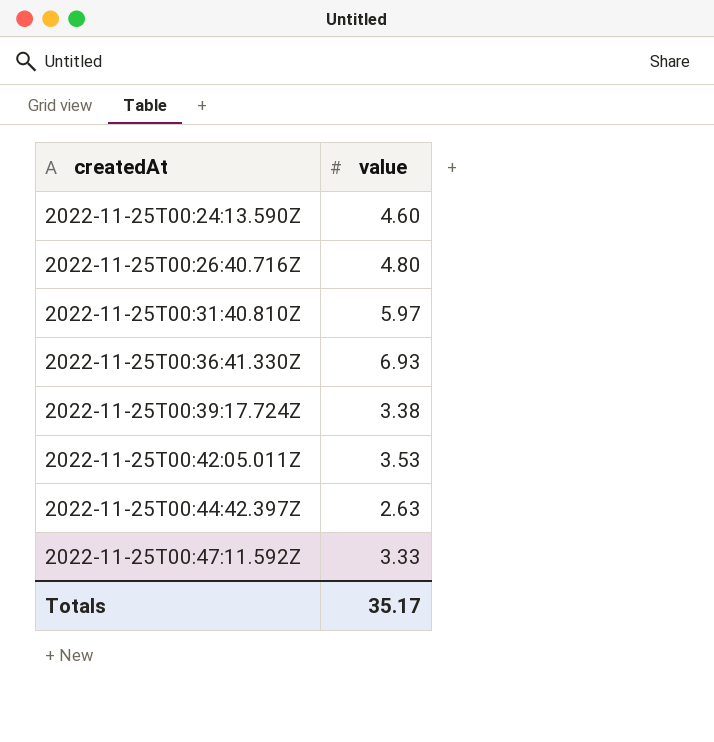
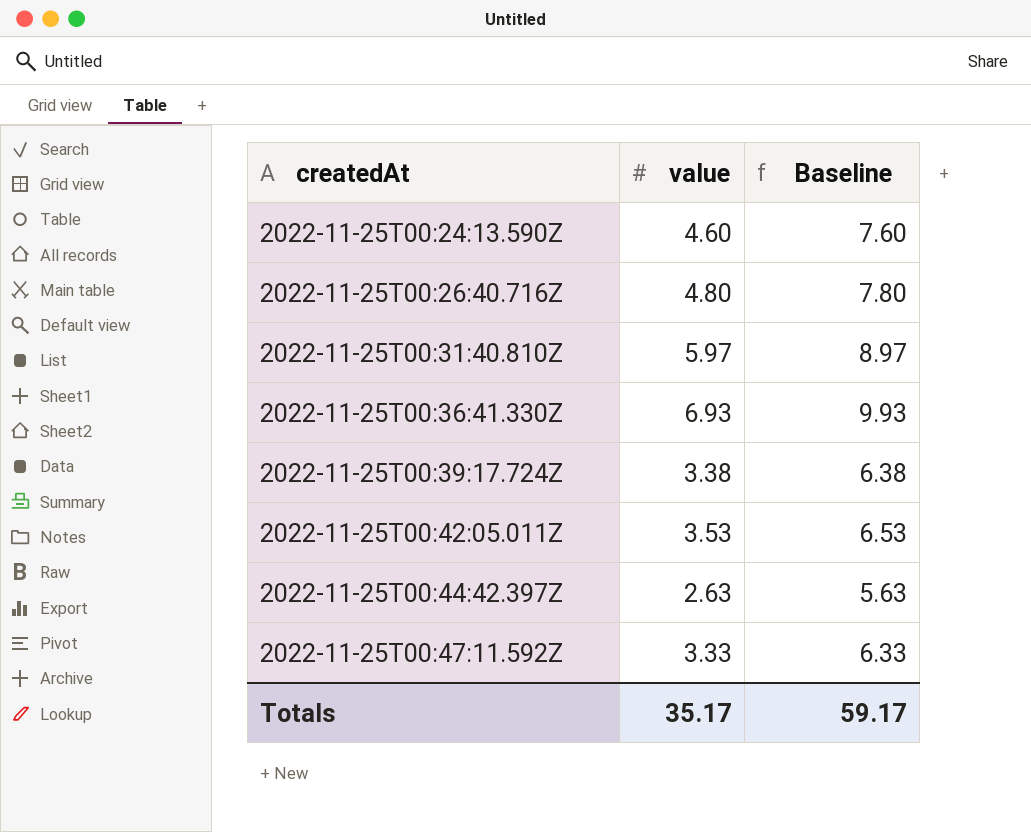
column Baseline | formula: none -> [value] + 3

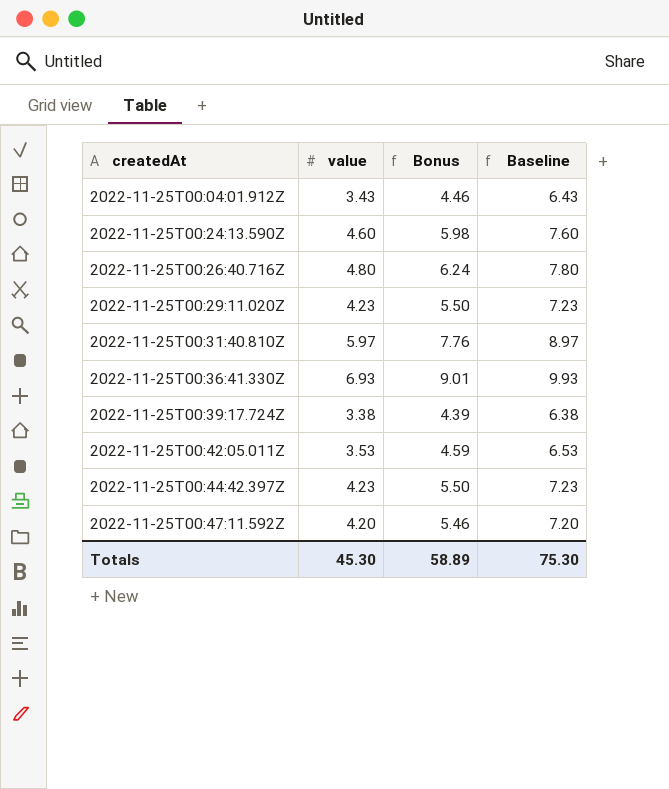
column Bonus | formula: none -> [value] * 1.3
row 2022-11-25T00:04:01.912Z: none -> 3.43 | 4.46 | 6.43
row 2022-11-25T00:29:11.020Z: none -> 4.23 | 5.50 | 7.23
2022-11-25T00:44:42.397Z | value: 2.63 -> 4.23
2022-11-25T00:44:42.397Z | Baseline: 5.63 -> 7.23
2022-11-25T00:47:11.592Z | value: 3.33 -> 4.20
2022-11-25T00:47:11.592Z | Baseline: 6.33 -> 7.20
Totals | value: 35.17 -> 45.30
Totals | Baseline: 59.17 -> 75.30

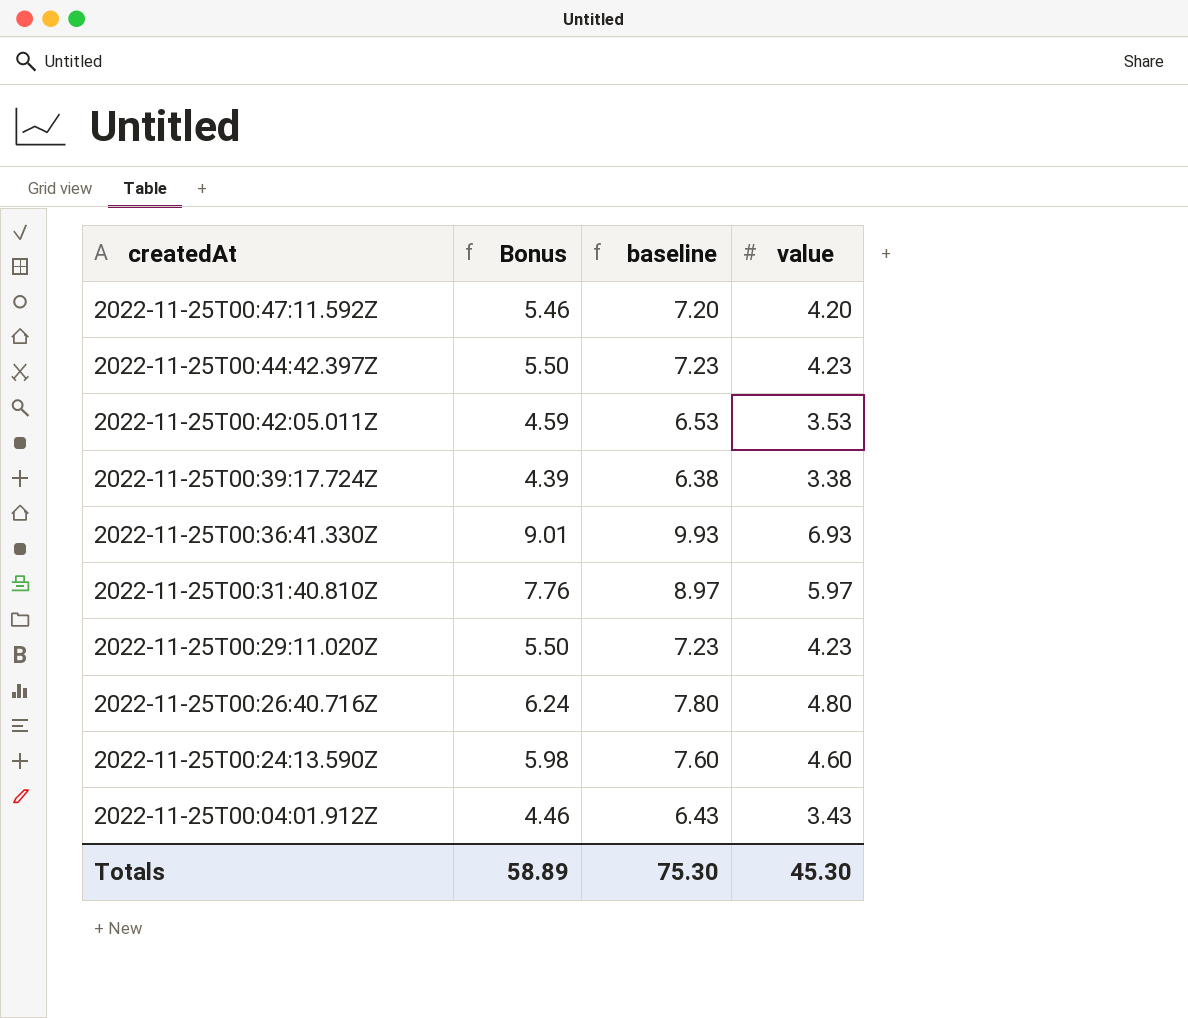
row order: createdAt ascending -> createdAt descending
column name: Baseline -> baseline
column value | position: 2 -> 4

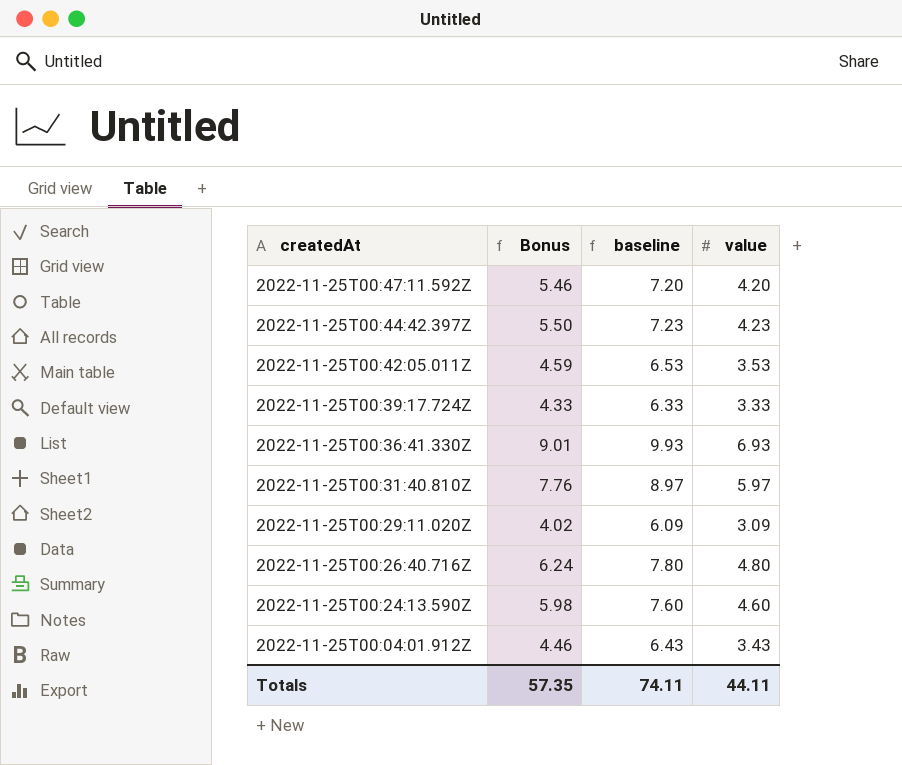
2022-11-25T00:39:17.724Z | Bonus: 4.39 -> 4.33
2022-11-25T00:39:17.724Z | baseline: 6.38 -> 6.33
2022-11-25T00:39:17.724Z | value: 3.38 -> 3.33
2022-11-25T00:29:11.020Z | Bonus: 5.50 -> 4.02
2022-11-25T00:29:11.020Z | baseline: 7.23 -> 6.09
2022-11-25T00:29:11.020Z | value: 4.23 -> 3.09
Totals | Bonus: 58.89 -> 57.35
Totals | baseline: 75.30 -> 74.11
Totals | value: 45.30 -> 44.11

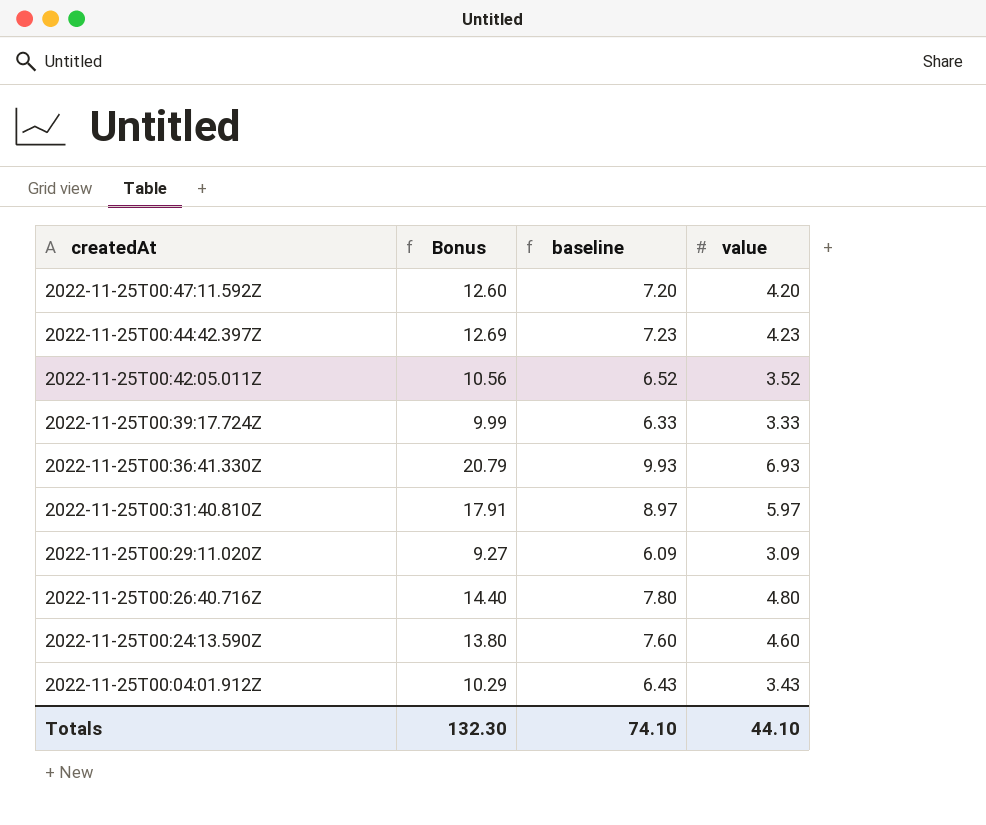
column Bonus | formula: [value] * 1.3 -> [value] * 3
2022-11-25T00:42:05.011Z | baseline: 6.53 -> 6.52
2022-11-25T00:42:05.011Z | value: 3.53 -> 3.52
Totals | Bonus: 57.35 -> 132.30
Totals | baseline: 74.11 -> 74.10
Totals | value: 44.11 -> 44.10

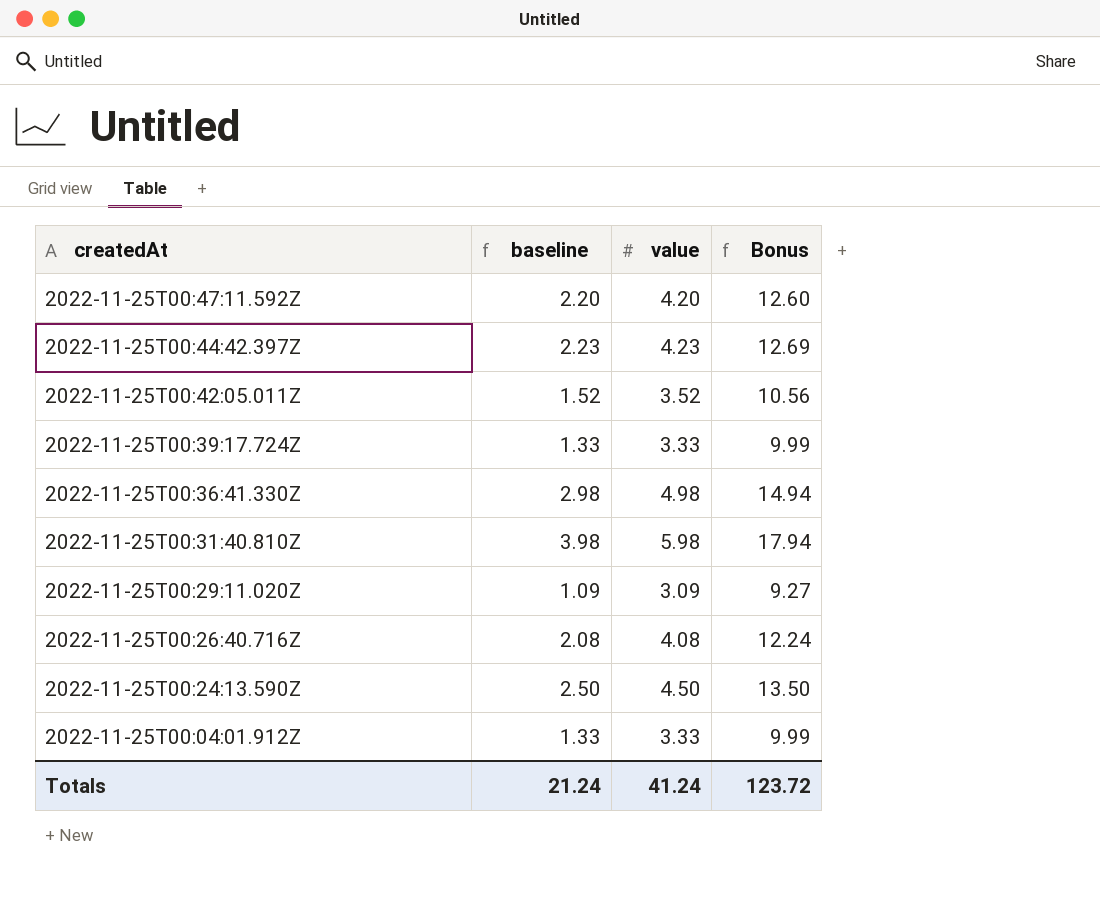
column baseline | formula: [value] + 3 -> [value] - 2
column Bonus | position: 2 -> 4
2022-11-25T00:36:41.330Z | value: 6.93 -> 4.98
2022-11-25T00:36:41.330Z | Bonus: 20.79 -> 14.94
2022-11-25T00:31:40.810Z | value: 5.97 -> 5.98
2022-11-25T00:31:40.810Z | Bonus: 17.91 -> 17.94
2022-11-25T00:26:40.716Z | value: 4.80 -> 4.08
2022-11-25T00:26:40.716Z | Bonus: 14.40 -> 12.24
2022-11-25T00:24:13.590Z | value: 4.60 -> 4.50
2022-11-25T00:24:13.590Z | Bonus: 13.80 -> 13.50
2022-11-25T00:04:01.912Z | value: 3.43 -> 3.33
2022-11-25T00:04:01.912Z | Bonus: 10.29 -> 9.99
Totals | baseline: 74.10 -> 21.24
Totals | value: 44.10 -> 41.24
Totals | Bonus: 132.30 -> 123.72

